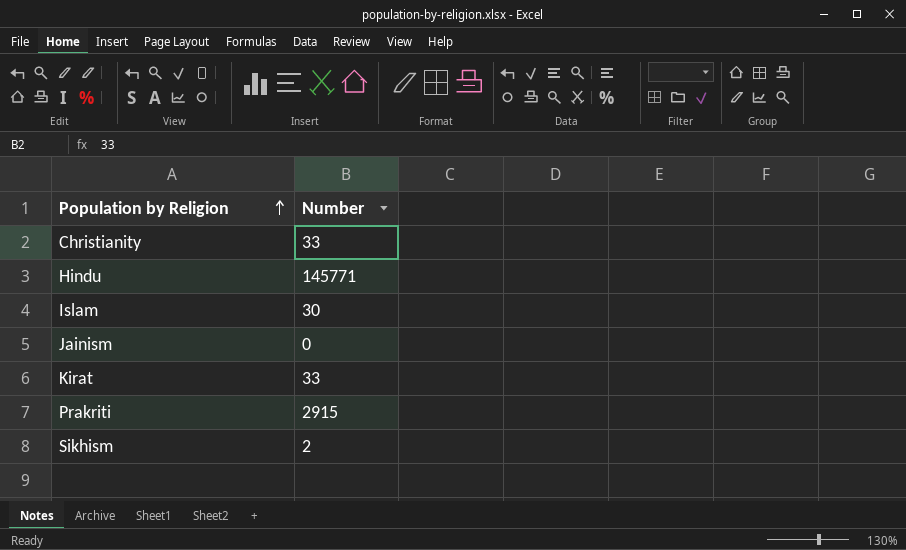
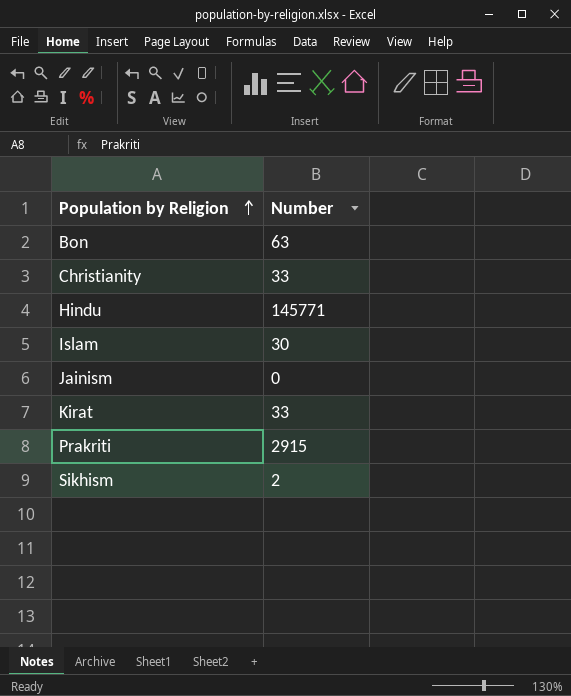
row Bon: none -> 63

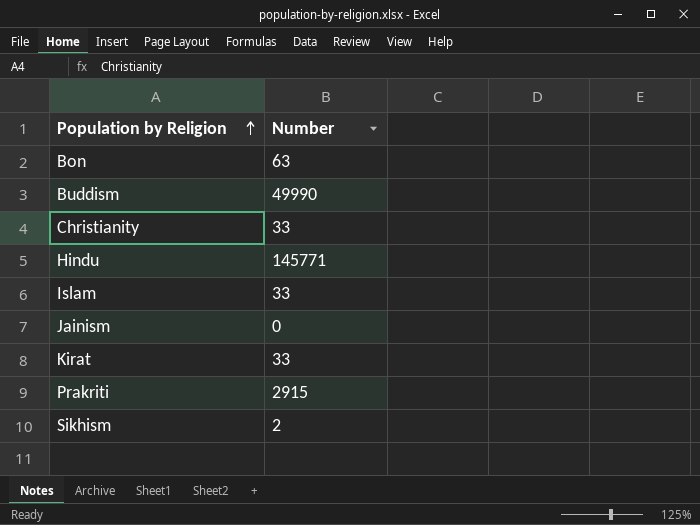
row Buddism: none -> 49990
Islam | Number: 30 -> 33

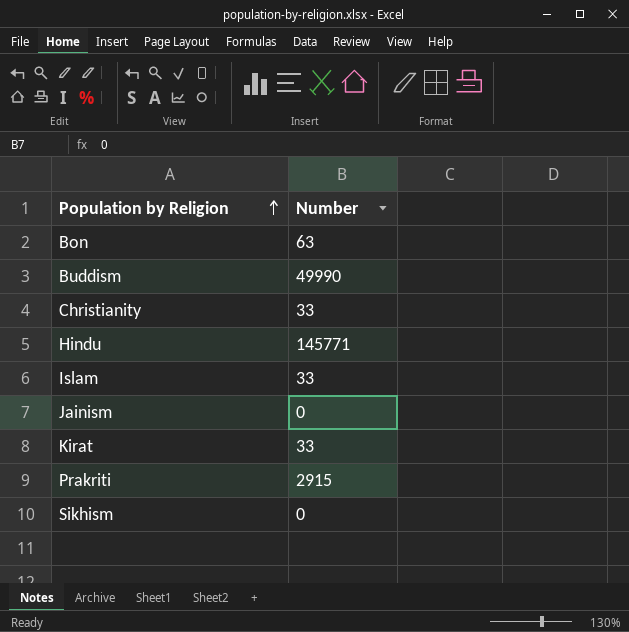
Sikhism | Number: 2 -> 0

